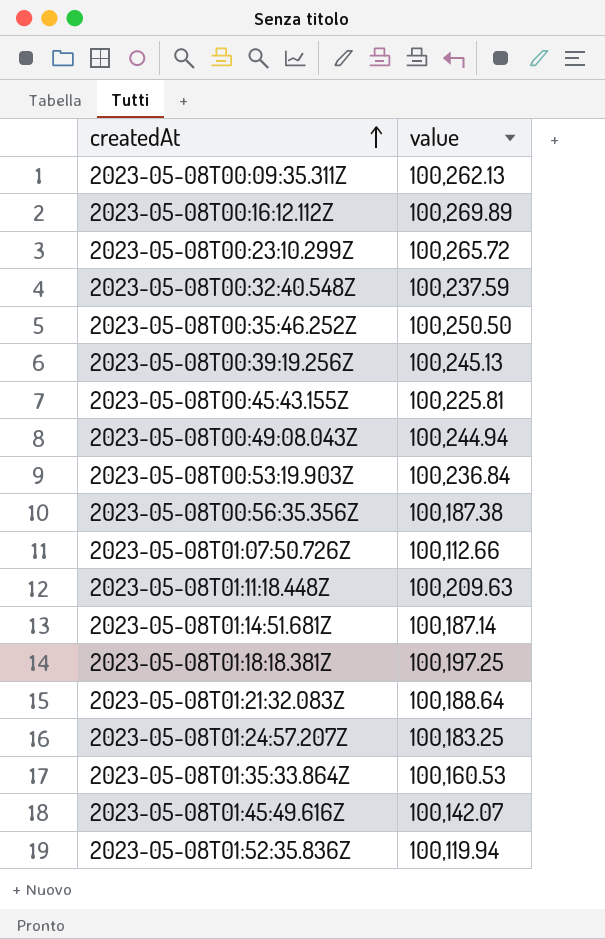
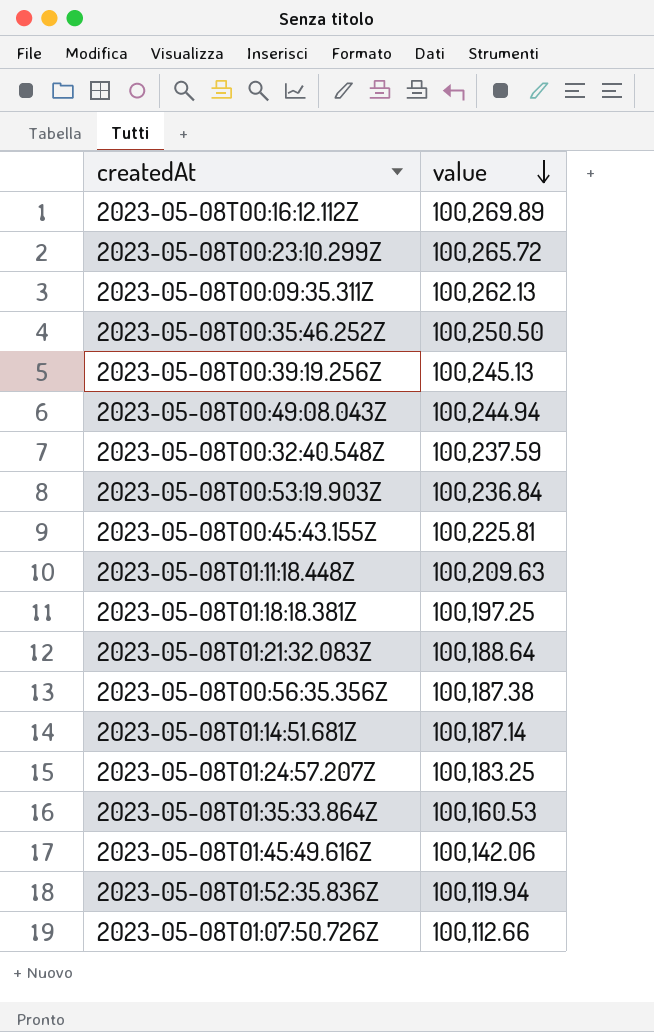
row order: createdAt ascending -> value descending
2023-05-08T01:45:49.616Z | value: 100,142.07 -> 100,142.06

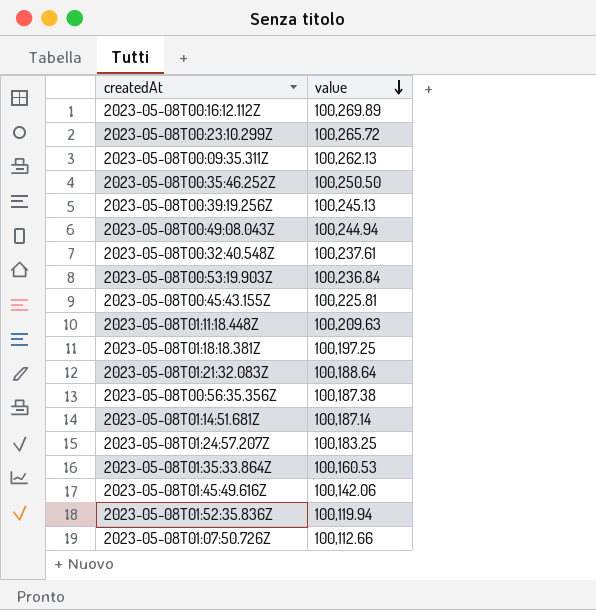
2023-05-08T00:32:40.548Z | value: 100,237.59 -> 100,237.61

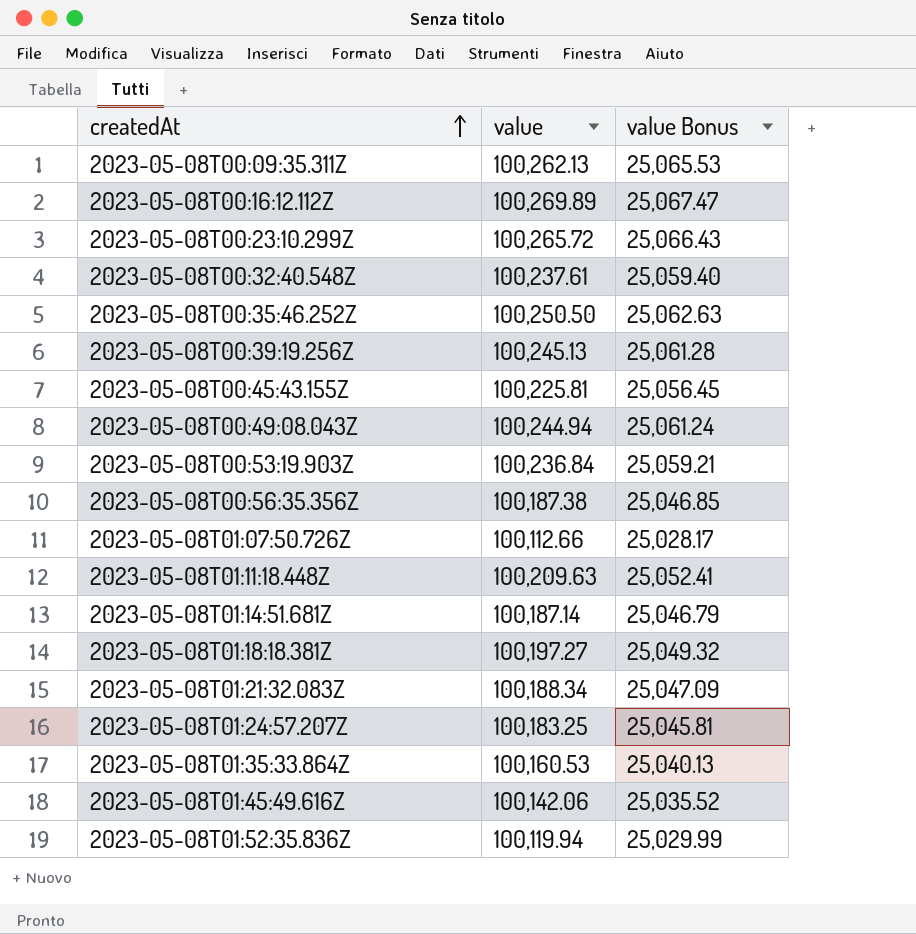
row order: value descending -> createdAt ascending
column value Bonus | formula: none -> [value] * 0.25
2023-05-08T01:18:18.381Z | value: 100,197.25 -> 100,197.27
2023-05-08T01:21:32.083Z | value: 100,188.64 -> 100,188.34

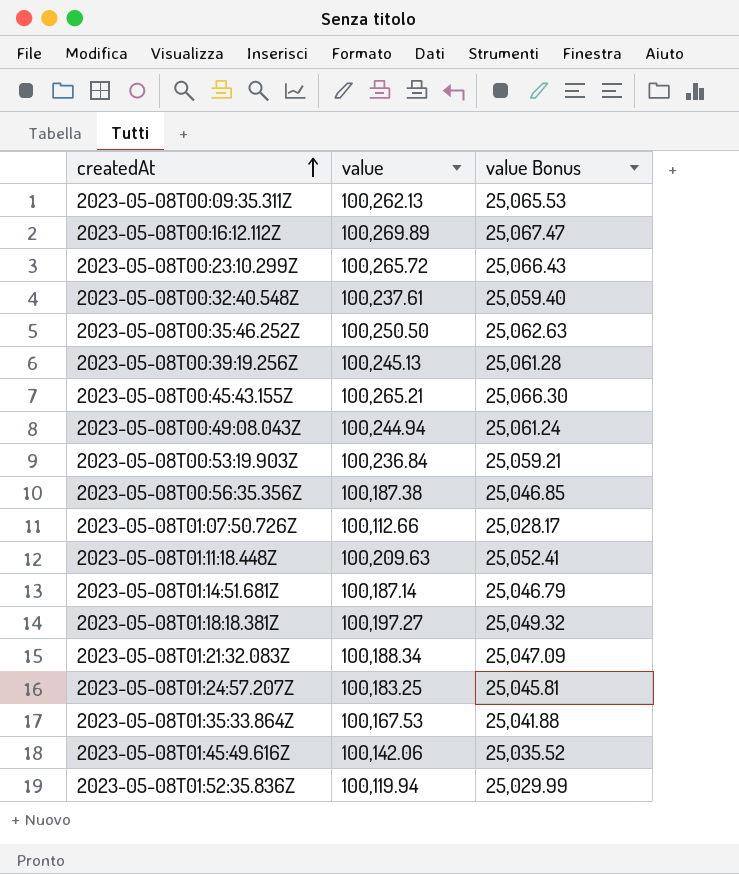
2023-05-08T00:45:43.155Z | value: 100,225.81 -> 100,265.21
2023-05-08T00:45:43.155Z | value Bonus: 25,056.45 -> 25,066.30
2023-05-08T01:35:33.864Z | value: 100,160.53 -> 100,167.53
2023-05-08T01:35:33.864Z | value Bonus: 25,040.13 -> 25,041.88

